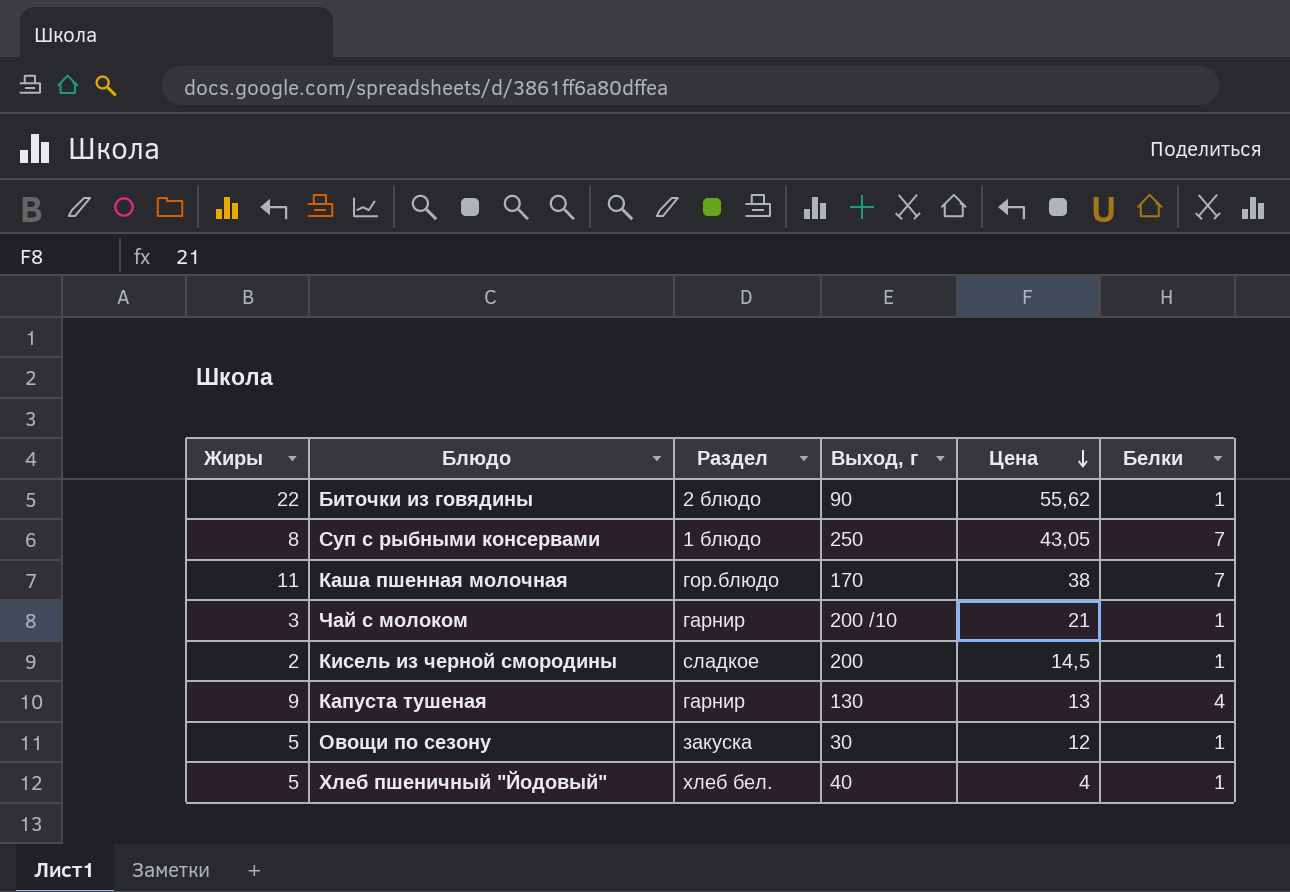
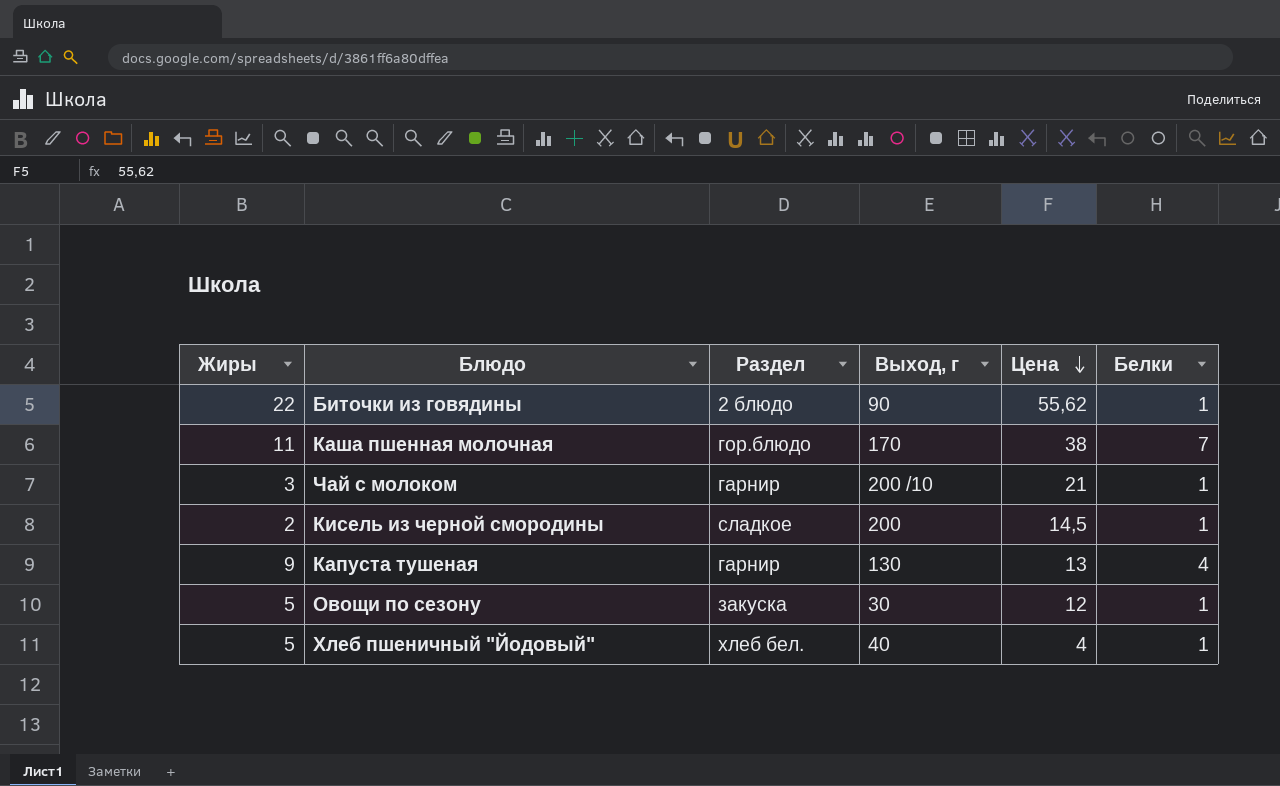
row Суп с рыбными консервами: 8 | 1 блюдо | 250 | 43,05 | 7 -> none

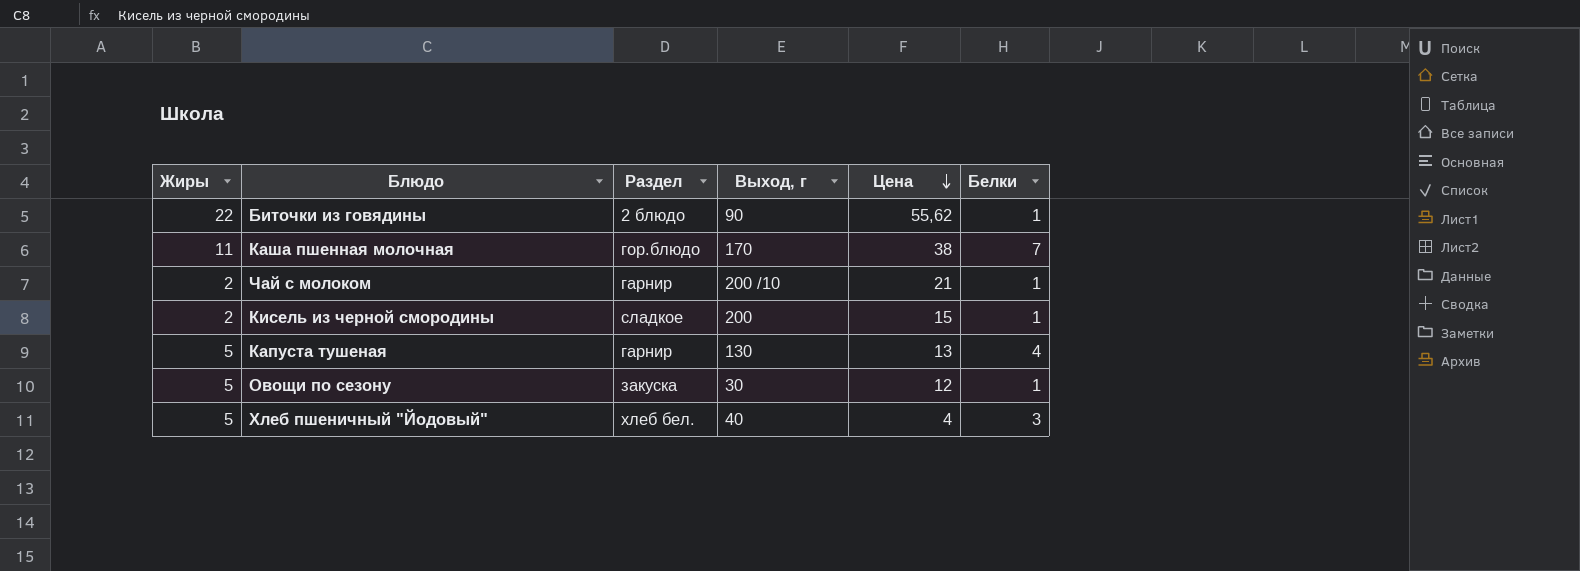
Чай с молоком | Жиры: 3 -> 2
Кисель из черной смородины | Цена: 14,5 -> 15
Капуста тушеная | Жиры: 9 -> 5
Хлеб пшеничный "Йодовый" | Белки: 1 -> 3

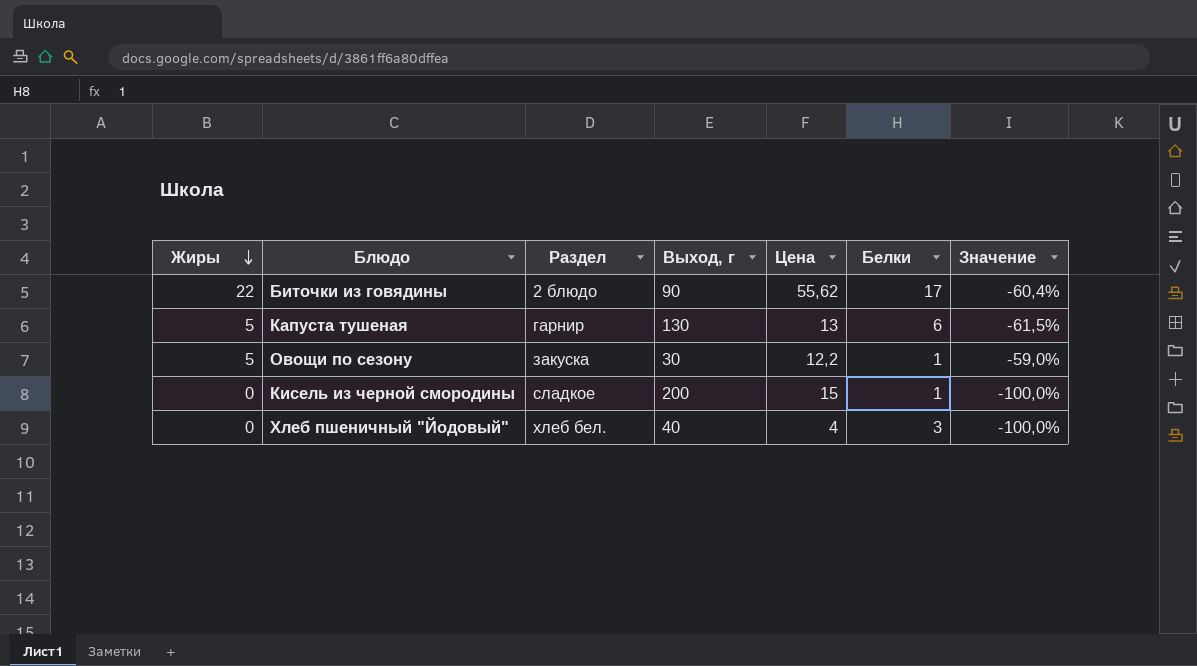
row order: Цена descending -> Жиры descending
column Значение | formula: none -> ([Жиры] - [Цена]) / [Цена]
row Каша пшенная молочная: 11 | гор.блюдо | 170 | 38 | 7 -> none
row Чай с молоком: 2 | гарнир | 200 /10 | 21 | 1 -> none
Биточки из говядины | Белки: 1 -> 17
Капуста тушеная | Белки: 4 -> 6
Овощи по сезону | Цена: 12 -> 12,2
Кисель из черной смородины | Жиры: 2 -> 0
Хлеб пшеничный "Йодовый" | Жиры: 5 -> 0

